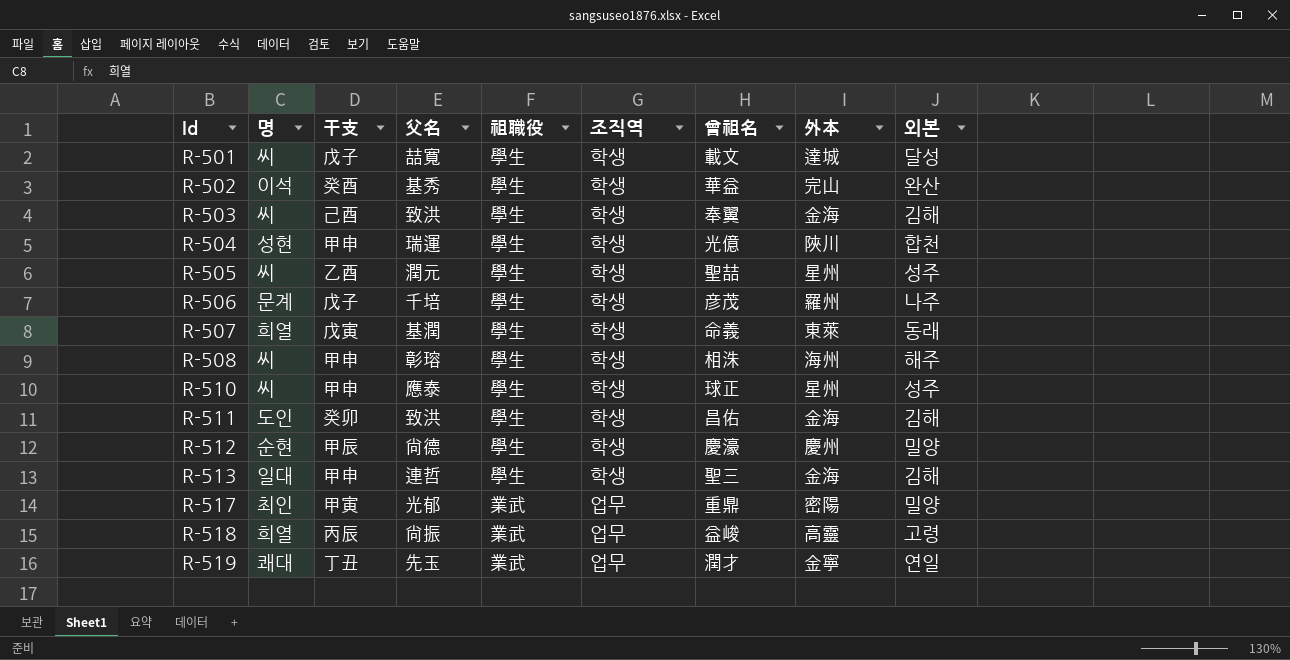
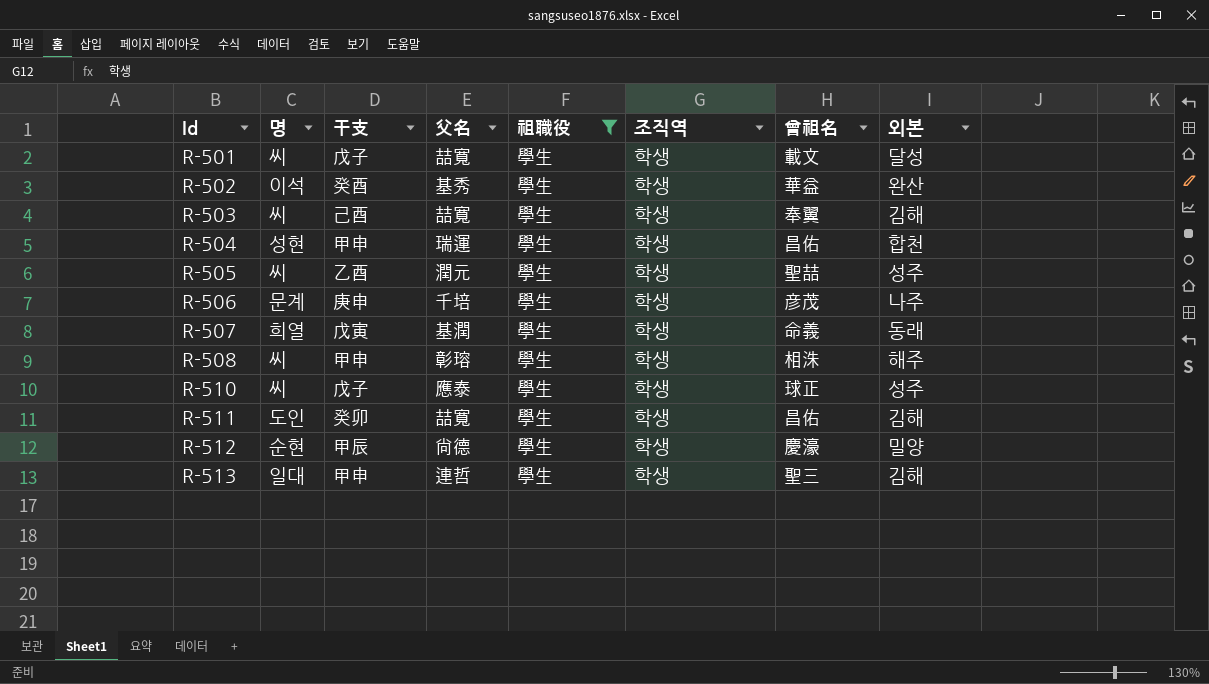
filter: none -> 祖職役 = 學生
column 外本 | position: 8 -> none
R-503 | 父名: 致洪 -> 喆寬
R-504 | 曾祖名: 光億 -> 昌佑
R-506 | 干支: 戊子 -> 庚申
R-510 | 干支: 甲申 -> 戊子
R-511 | 父名: 致洪 -> 喆寬

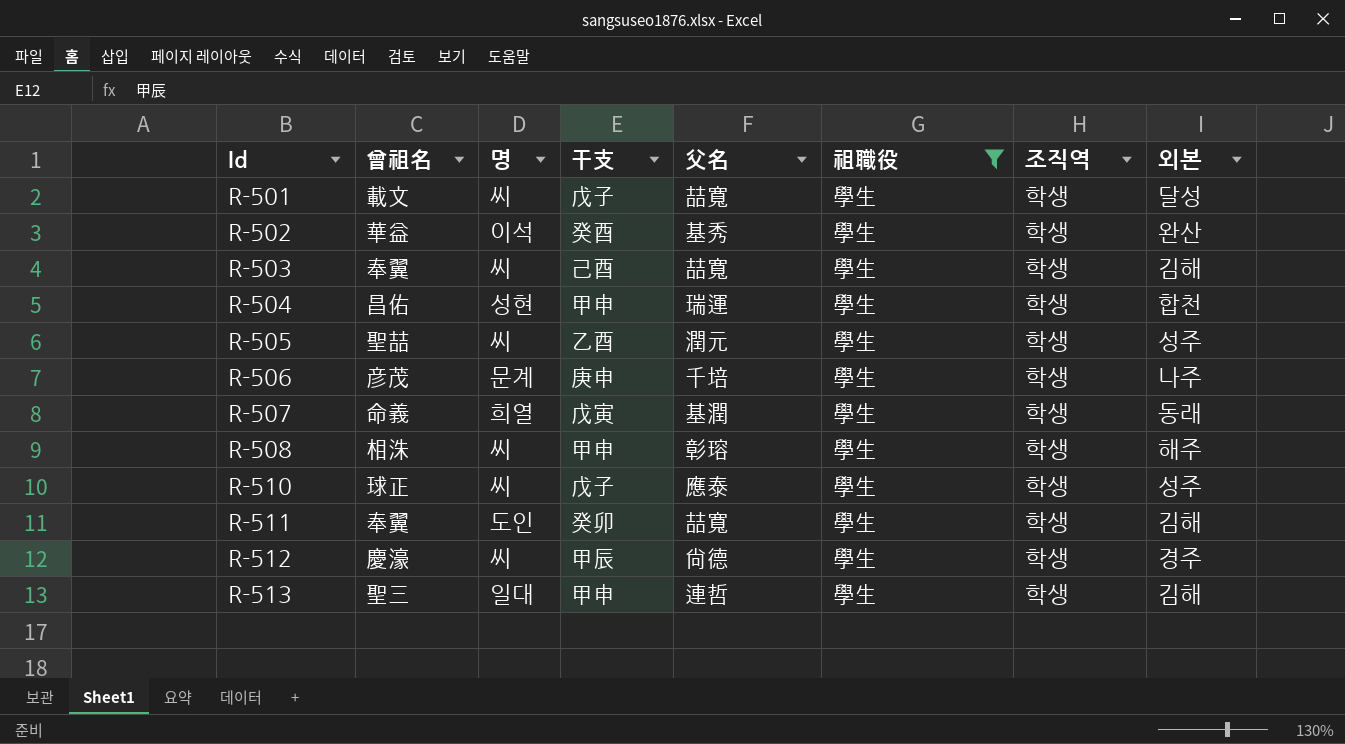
column 曾祖名 | position: 7 -> 2
R-511 | 曾祖名: 昌佑 -> 奉翼
R-512 | 명: 순현 -> 씨
R-512 | 외본: 밀양 -> 경주

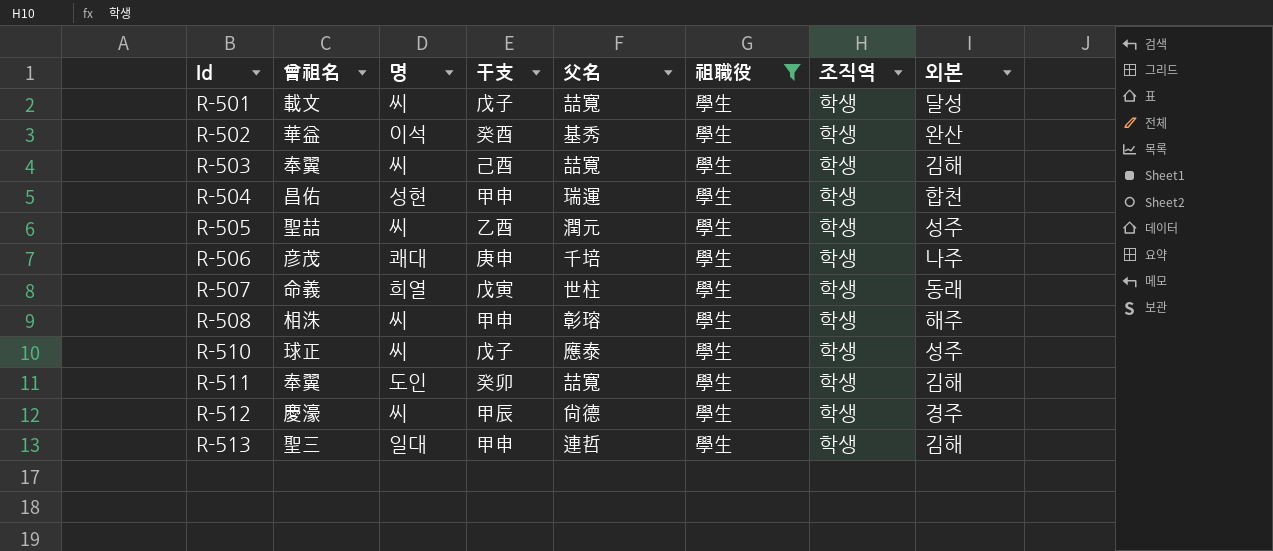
R-506 | 명: 문계 -> 쾌대
R-507 | 父名: 基潤 -> 世柱

